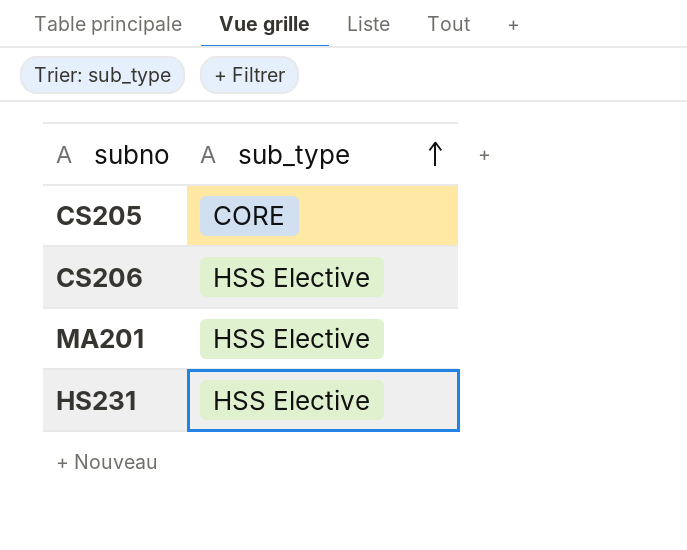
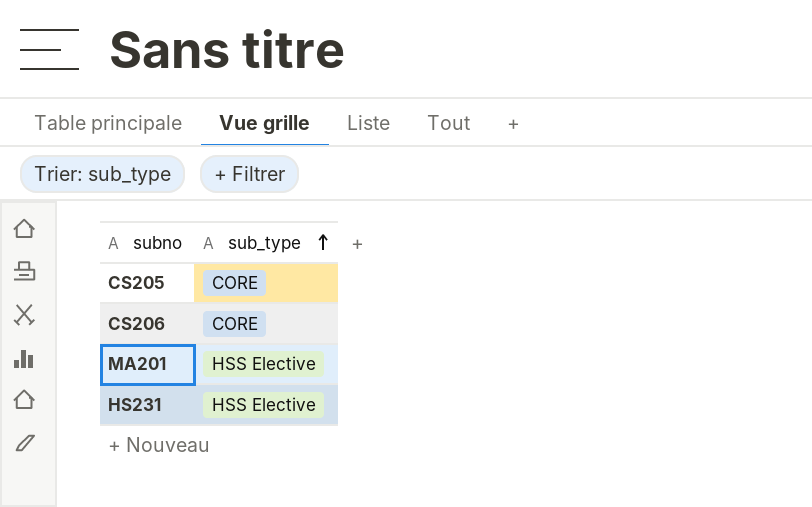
CS206 | sub_type: HSS Elective -> CORE

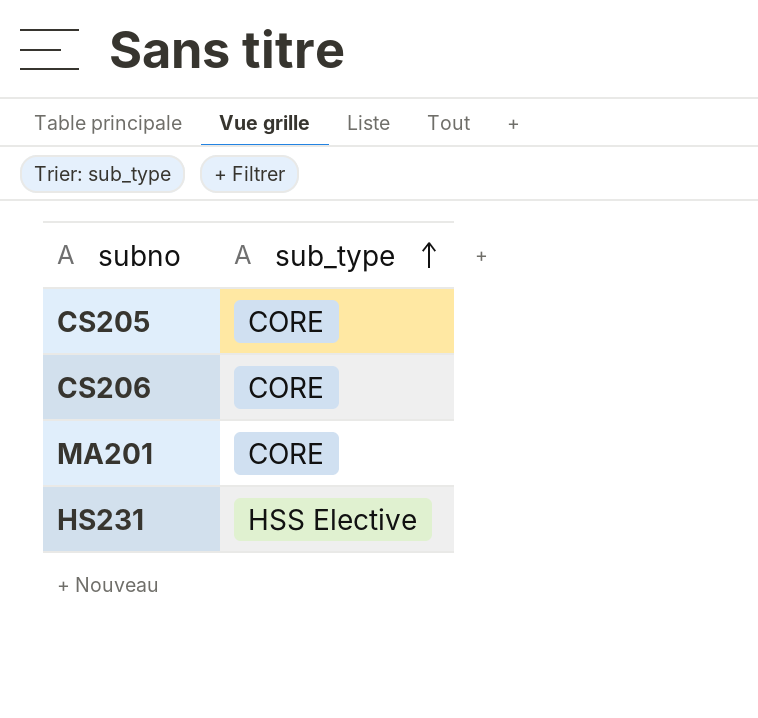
MA201 | sub_type: HSS Elective -> CORE

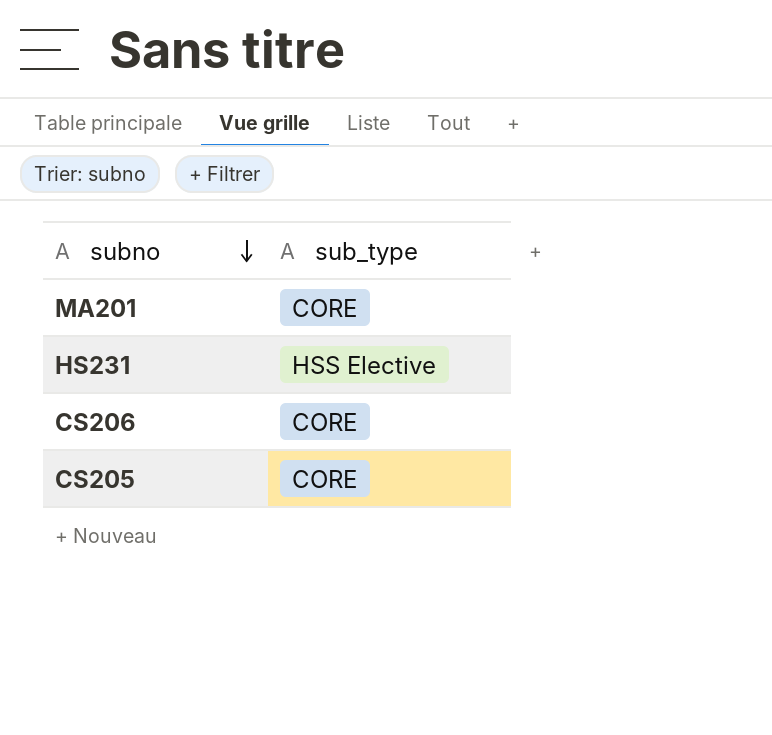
row order: sub_type ascending -> subno descending

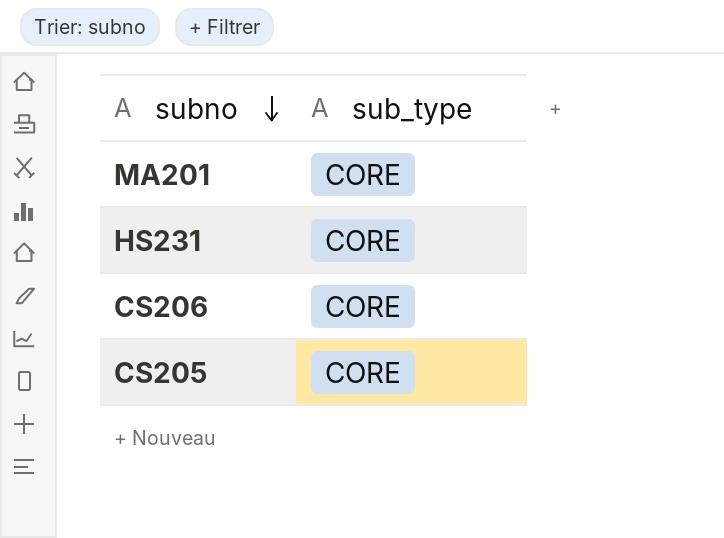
HS231 | sub_type: HSS Elective -> CORE

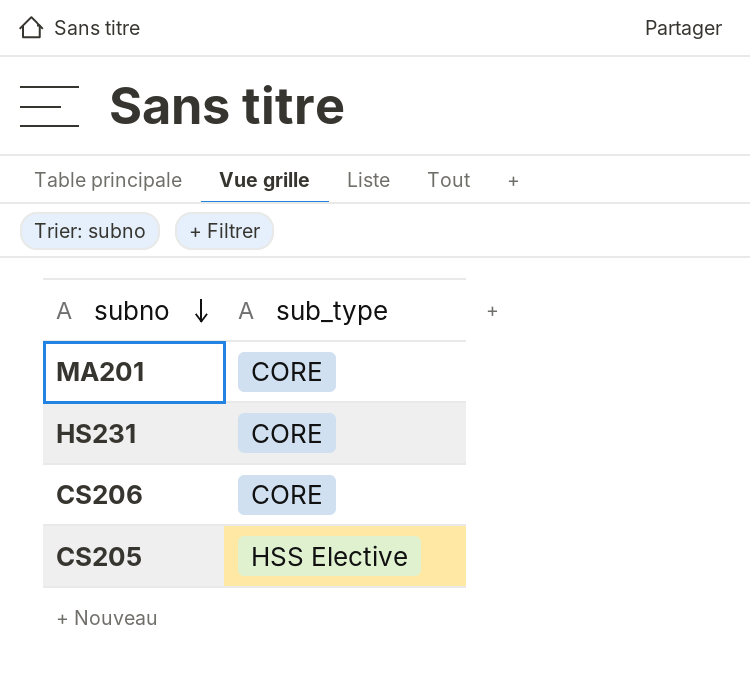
CS205 | sub_type: CORE -> HSS Elective

